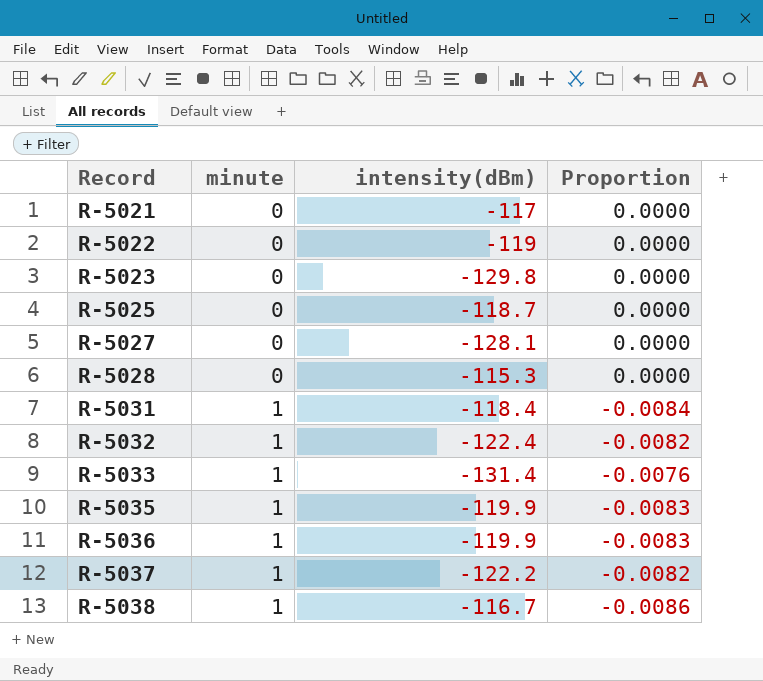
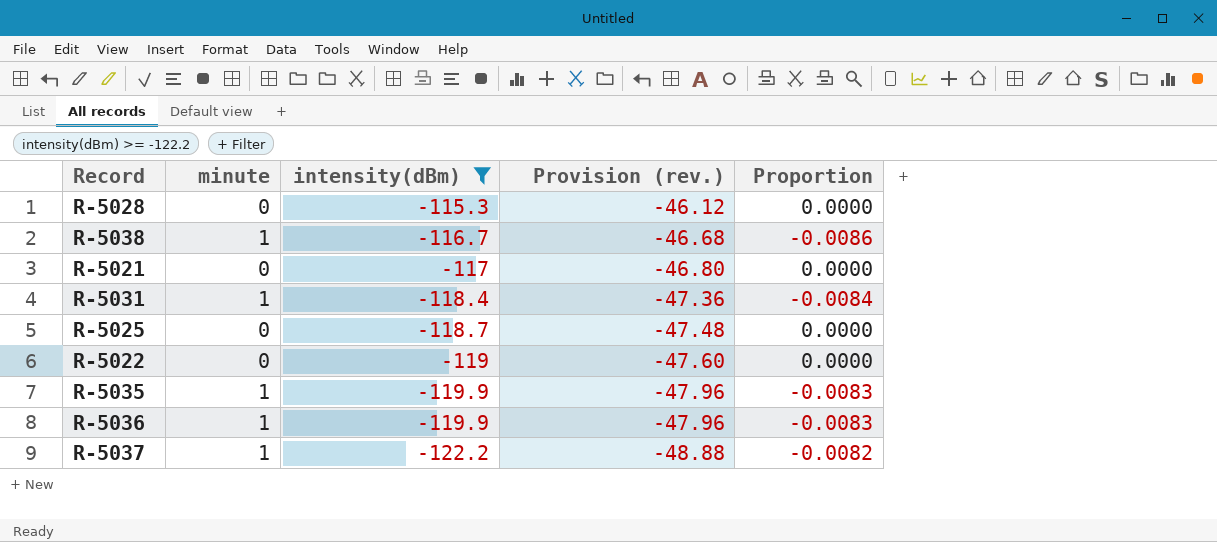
filter: none -> intensity(dBm) >= -122.2
row order: Record ascending -> intensity(dBm) descending
column Provision (rev.) | formula: none -> [intensity(dBm)] * 0.4

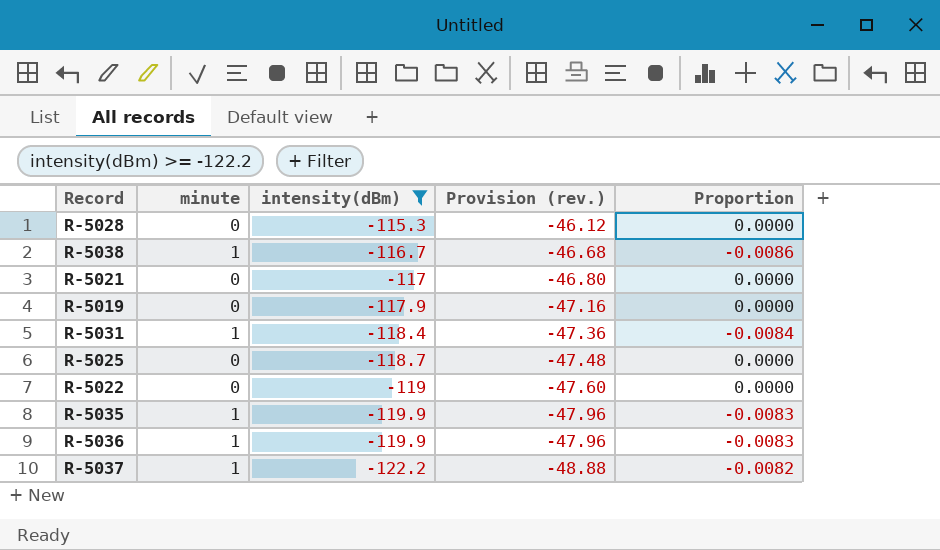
row R-5019: none -> 0 | -117.9 | -47.16 | 0.0000

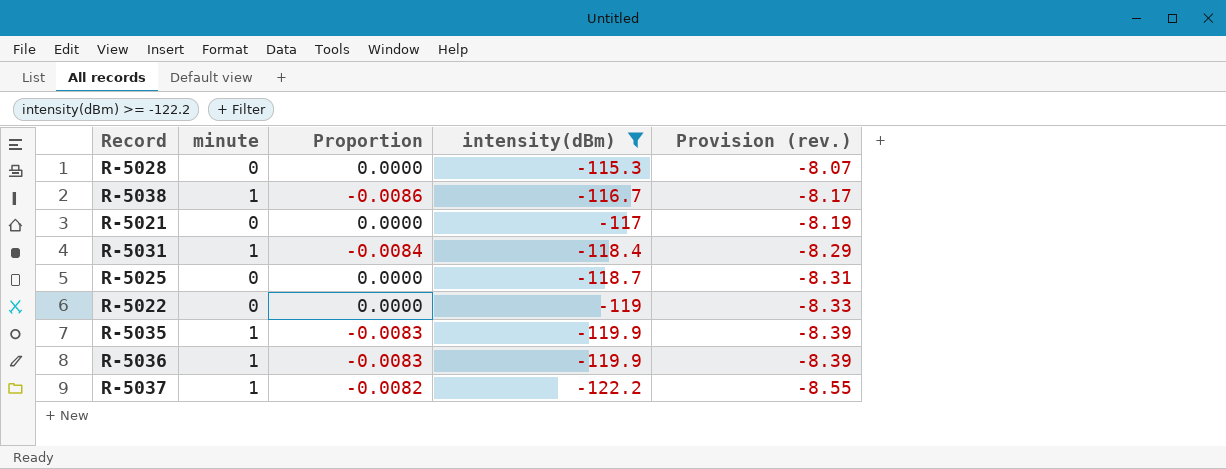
column Proportion | position: 5 -> 3
column Provision (rev.) | formula: [intensity(dBm)] * 0.4 -> [intensity(dBm)] * 0.07
row R-5019: 0 | -117.9 | -47.16 | 0.0000 -> none

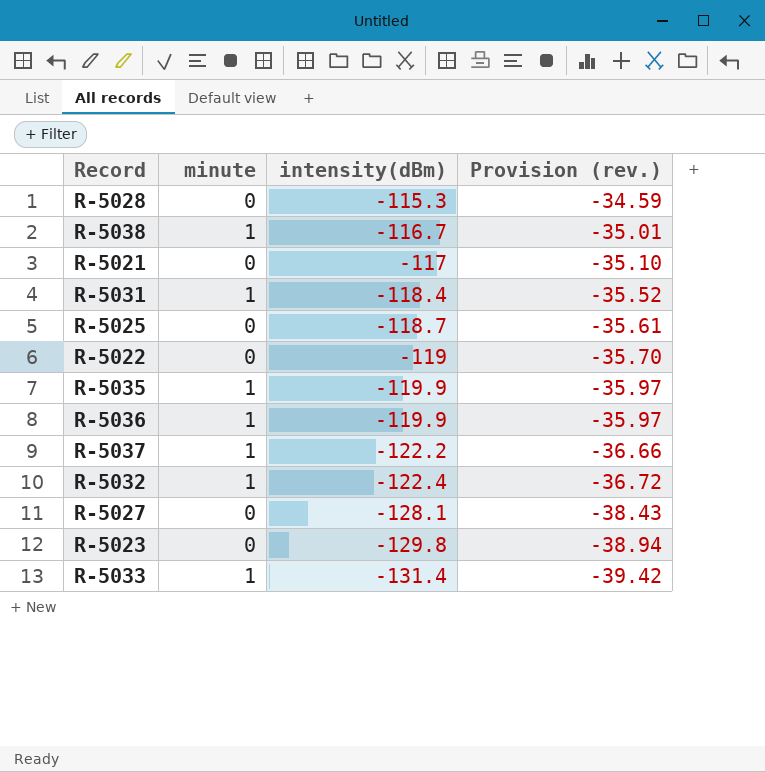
filter: intensity(dBm) >= -122.2 -> none
column Proportion | formula: [minute] / [intensity(dBm)] -> none
column Provision (rev.) | formula: [intensity(dBm)] * 0.07 -> [intensity(dBm)] * 0.3

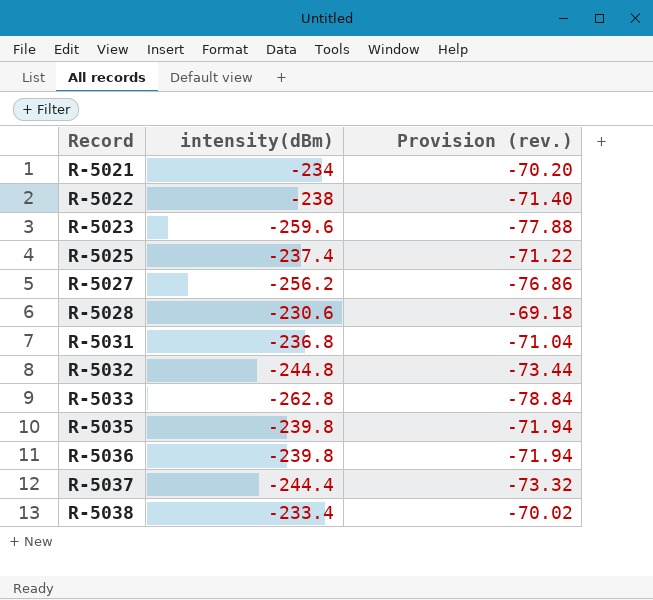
row order: intensity(dBm) descending -> Record ascending
column minute | position: 2 -> none
R-5021 | intensity(dBm): -117 -> -234
R-5021 | Provision (rev.): -35.10 -> -70.20
R-5022 | intensity(dBm): -119 -> -238
R-5022 | Provision (rev.): -35.70 -> -71.40
R-5023 | intensity(dBm): -129.8 -> -259.6
R-5023 | Provision (rev.): -38.94 -> -77.88
R-5025 | intensity(dBm): -118.7 -> -237.4
R-5025 | Provision (rev.): -35.61 -> -71.22
R-5027 | intensity(dBm): -128.1 -> -256.2
R-5027 | Provision (rev.): -38.43 -> -76.86
R-5028 | intensity(dBm): -115.3 -> -230.6
R-5028 | Provision (rev.): -34.59 -> -69.18
R-5031 | intensity(dBm): -118.4 -> -236.8
R-5031 | Provision (rev.): -35.52 -> -71.04
R-5032 | intensity(dBm): -122.4 -> -244.8
R-5032 | Provision (rev.): -36.72 -> -73.44
R-5033 | intensity(dBm): -131.4 -> -262.8
R-5033 | Provision (rev.): -39.42 -> -78.84
R-5035 | intensity(dBm): -119.9 -> -239.8
R-5035 | Provision (rev.): -35.97 -> -71.94
R-5036 | intensity(dBm): -119.9 -> -239.8
R-5036 | Provision (rev.): -35.97 -> -71.94
R-5037 | intensity(dBm): -122.2 -> -244.4
R-5037 | Provision (rev.): -36.66 -> -73.32
R-5038 | intensity(dBm): -116.7 -> -233.4
R-5038 | Provision (rev.): -35.01 -> -70.02

